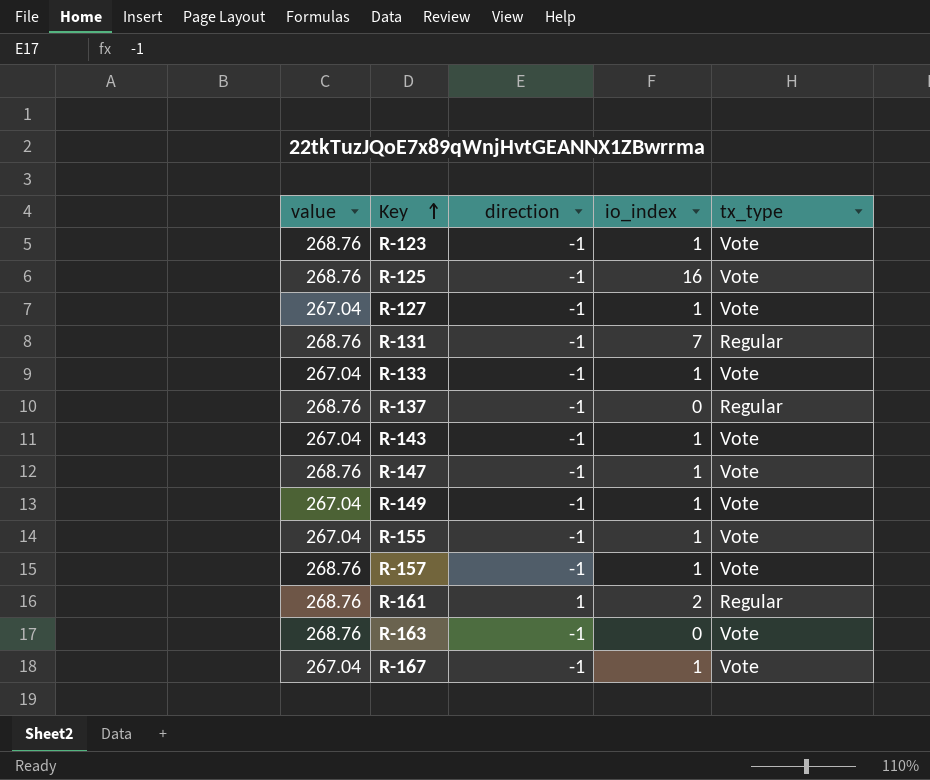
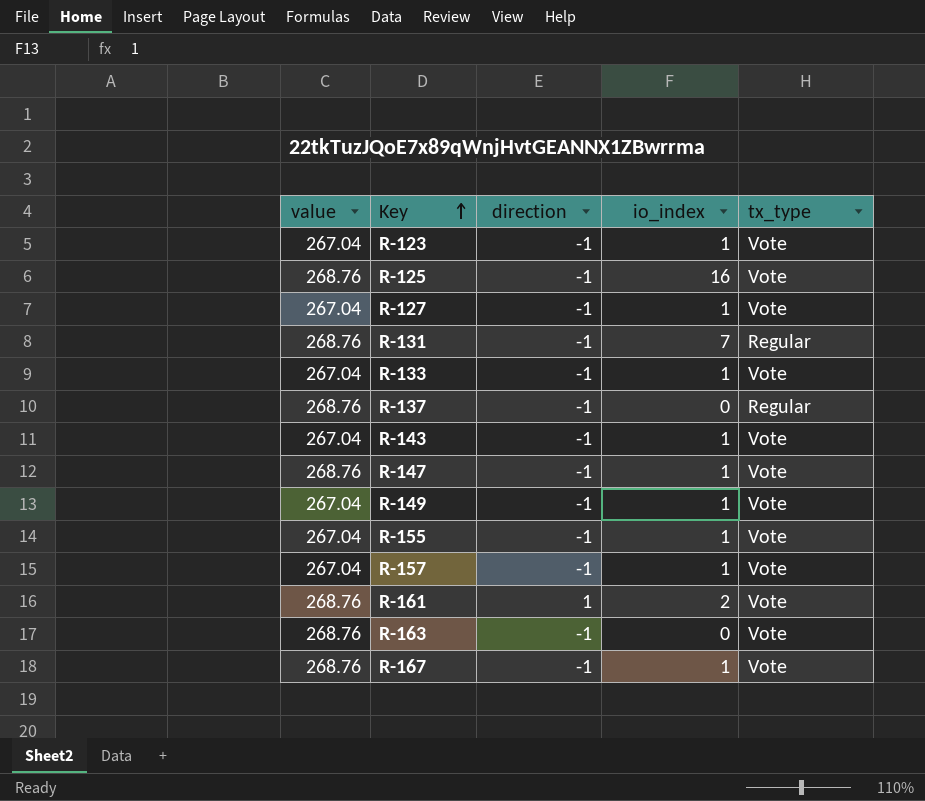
R-123 | value: 268.76 -> 267.04
R-157 | value: 268.76 -> 267.04
R-161 | tx_type: Regular -> Vote
R-167 | value: 267.04 -> 268.76

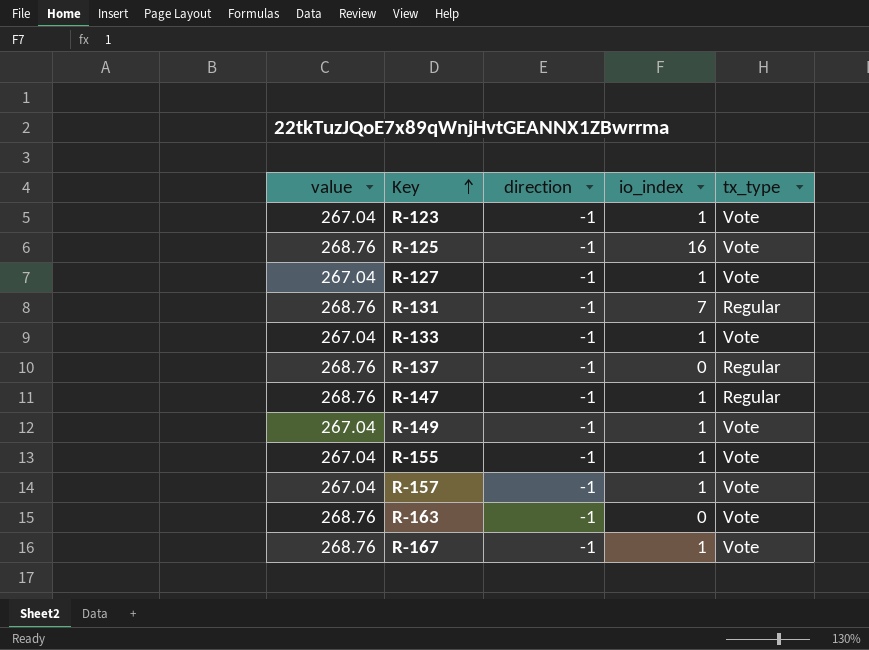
row R-143: 267.04 | -1 | 1 | Vote -> none
row R-161: 268.76 | 1 | 2 | Vote -> none
R-147 | tx_type: Vote -> Regular

